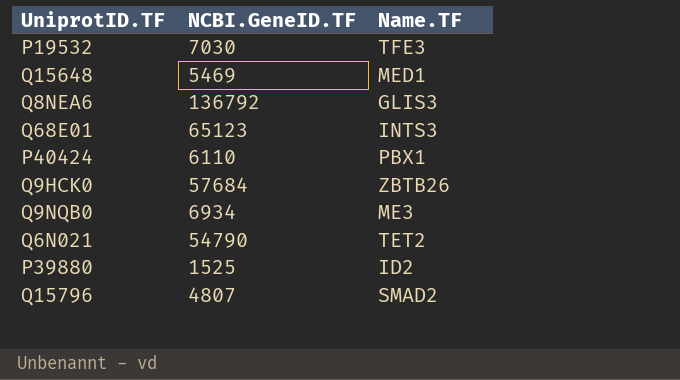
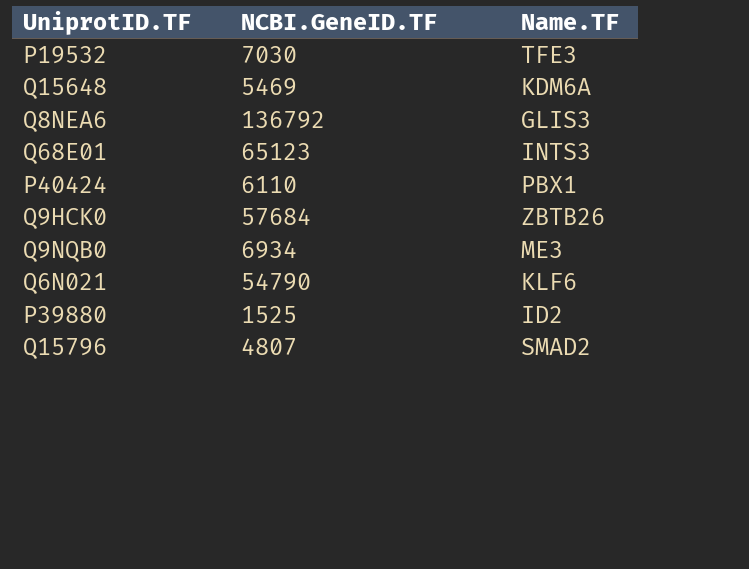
Q15648 | Name.TF: MED1 -> KDM6A
Q6N021 | Name.TF: TET2 -> KLF6

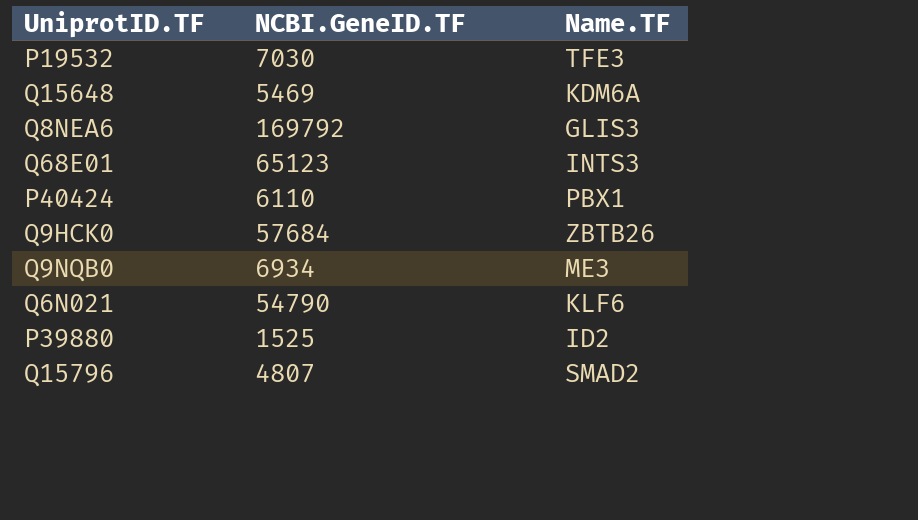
Q8NEA6 | NCBI.GeneID.TF: 136792 -> 169792

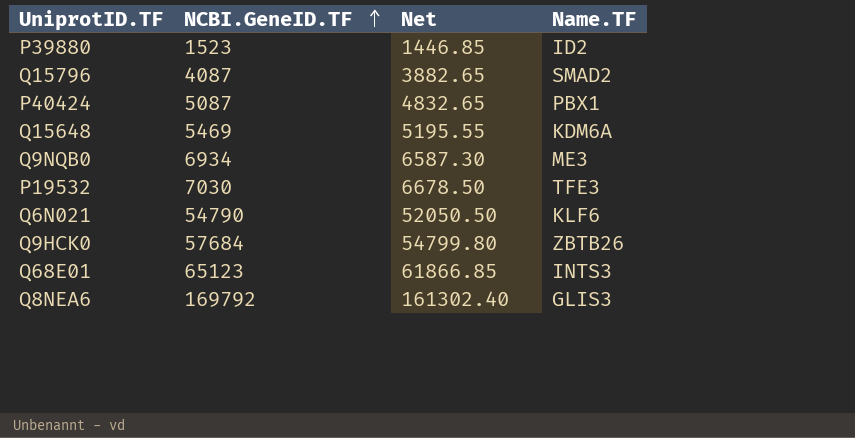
row order: none -> NCBI.GeneID.TF ascending
column Net | formula: none -> [NCBI.GeneID.TF] * 0.95
P39880 | NCBI.GeneID.TF: 1525 -> 1523
Q15796 | NCBI.GeneID.TF: 4807 -> 4087
P40424 | NCBI.GeneID.TF: 6110 -> 5087

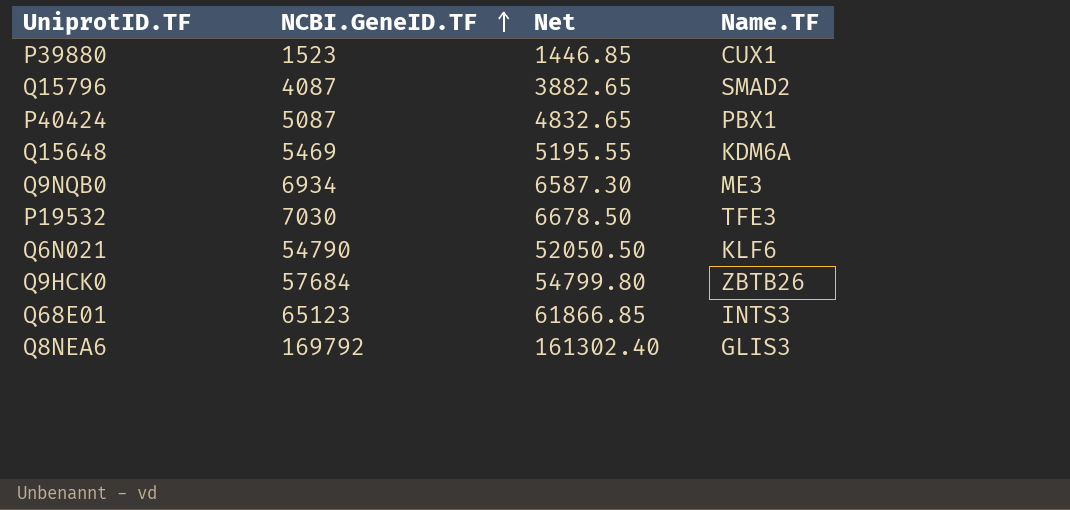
P39880 | Name.TF: ID2 -> CUX1

